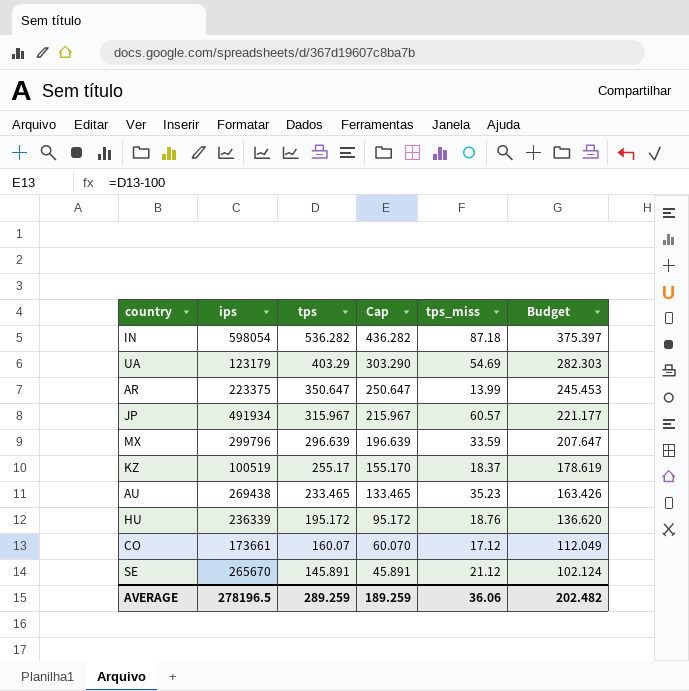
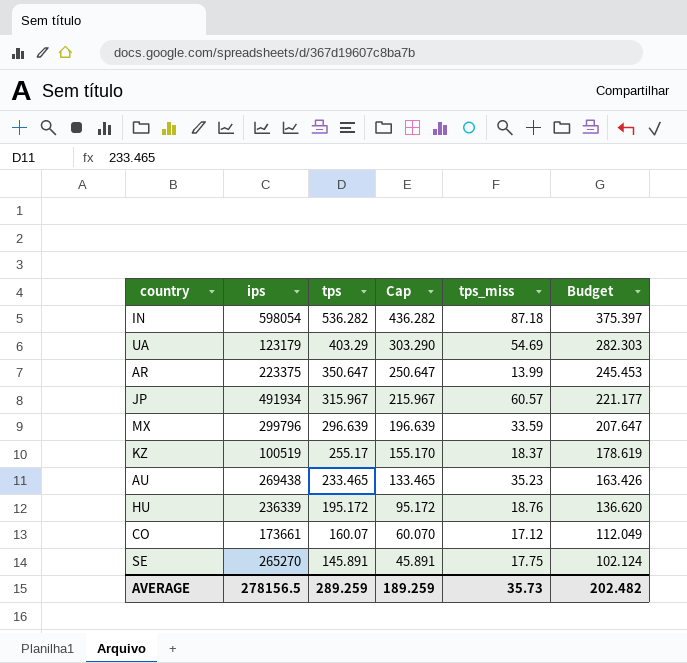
SE | ips: 265670 -> 265270
SE | tps_miss: 21.12 -> 17.75
AVERAGE | ips: 278196.5 -> 278156.5
AVERAGE | tps_miss: 36.06 -> 35.73

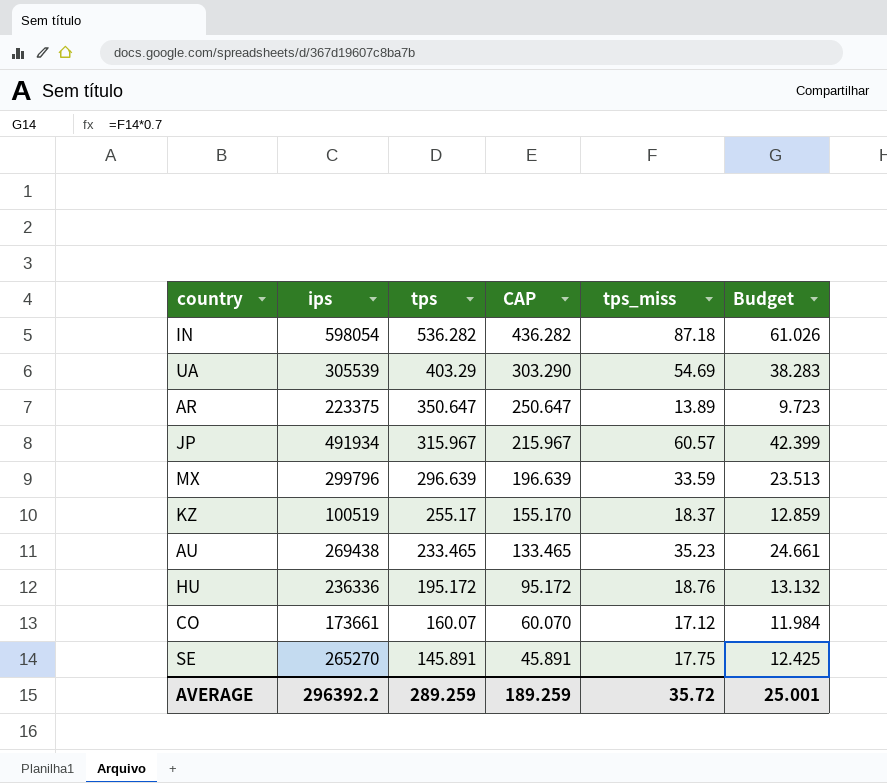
column name: Cap -> CAP
column Budget | formula: [tps] * 0.7 -> [tps_miss] * 0.7
UA | ips: 123179 -> 305539
AR | tps_miss: 13.99 -> 13.89
HU | ips: 236339 -> 236336
AVERAGE | ips: 278156.5 -> 296392.2
AVERAGE | tps_miss: 35.73 -> 35.72
AVERAGE | Budget: 202.482 -> 25.001

